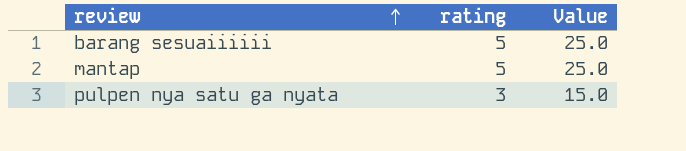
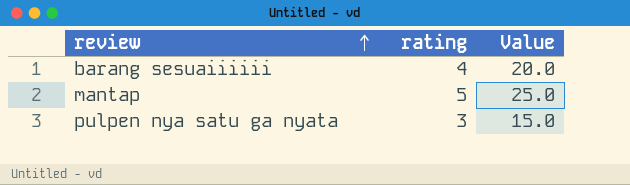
barang sesuaiiiiii | rating: 5 -> 4
barang sesuaiiiiii | Value: 25.0 -> 20.0

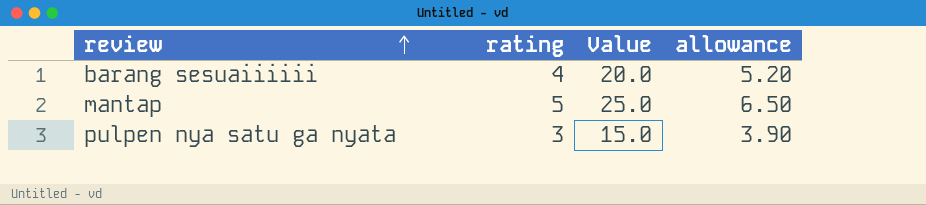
column allowance | formula: none -> [rating] * 1.3

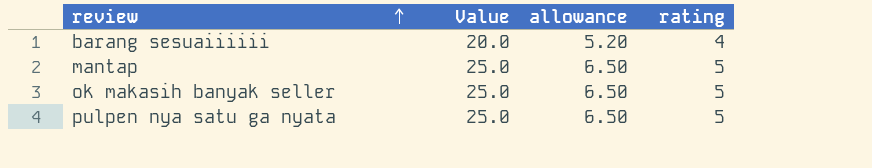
column rating | position: 2 -> 4
row ok makasih banyak seller: none -> 25.0 | 6.50 | 5
pulpen nya satu ga nyata | Value: 15.0 -> 25.0
pulpen nya satu ga nyata | allowance: 3.90 -> 6.50
pulpen nya satu ga nyata | rating: 3 -> 5

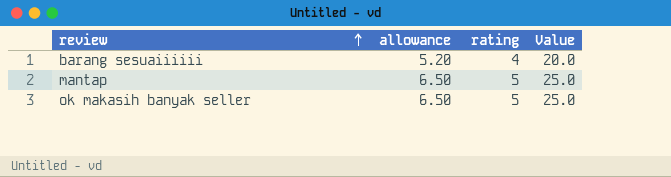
column Value | position: 2 -> 4
row pulpen nya satu ga nyata: 25.0 | 6.50 | 5 -> none

